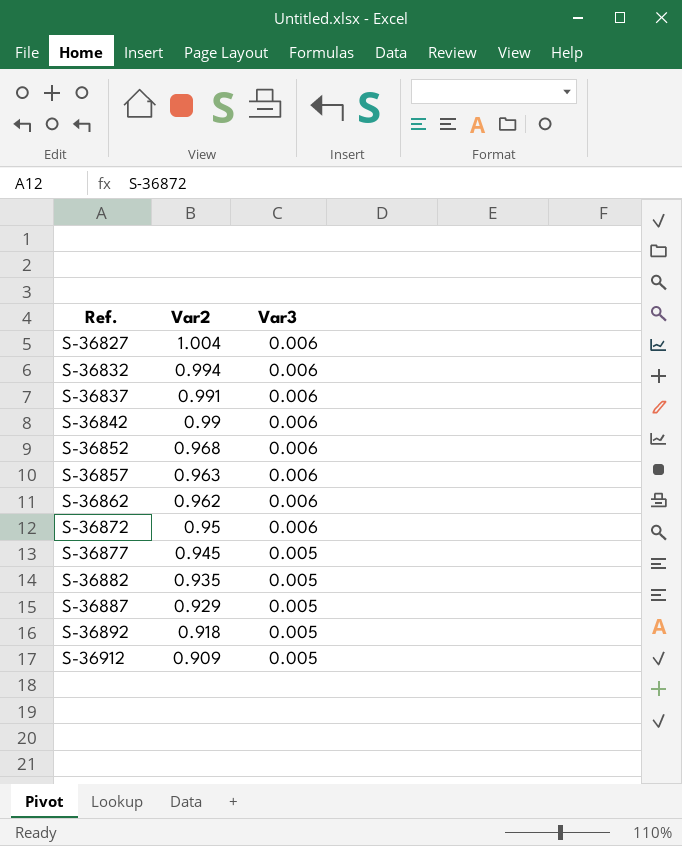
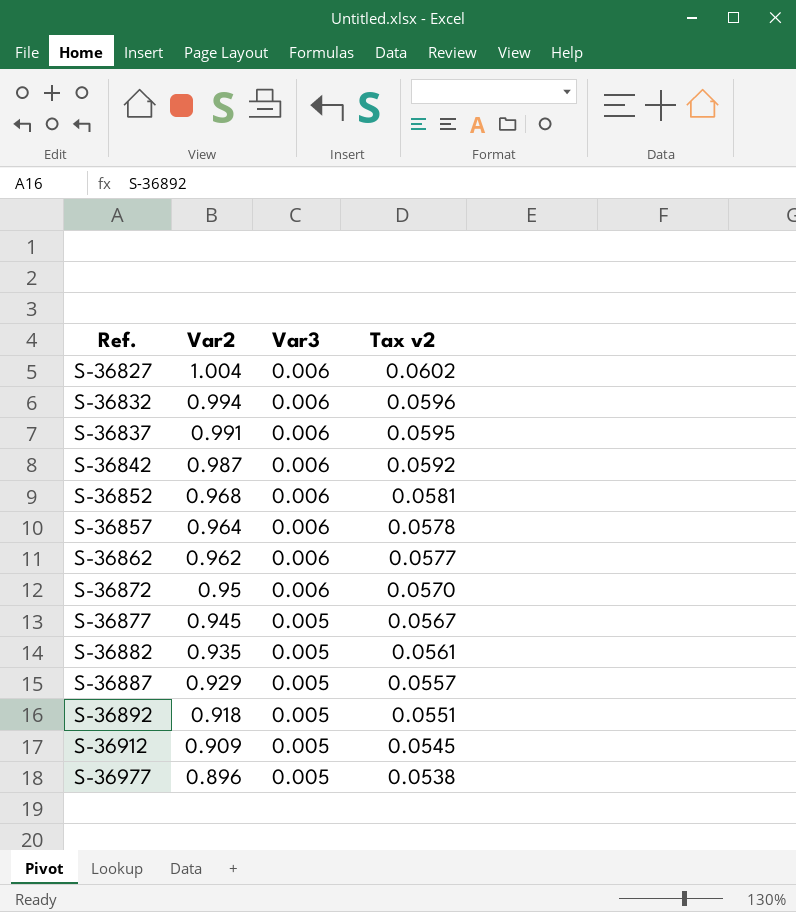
column Tax v2 | formula: none -> [Var2] * 0.06
S-36842 | Var2: 0.99 -> 0.987
S-36857 | Var2: 0.963 -> 0.964
row S-36977: none -> 0.896 | 0.005 | 0.0538

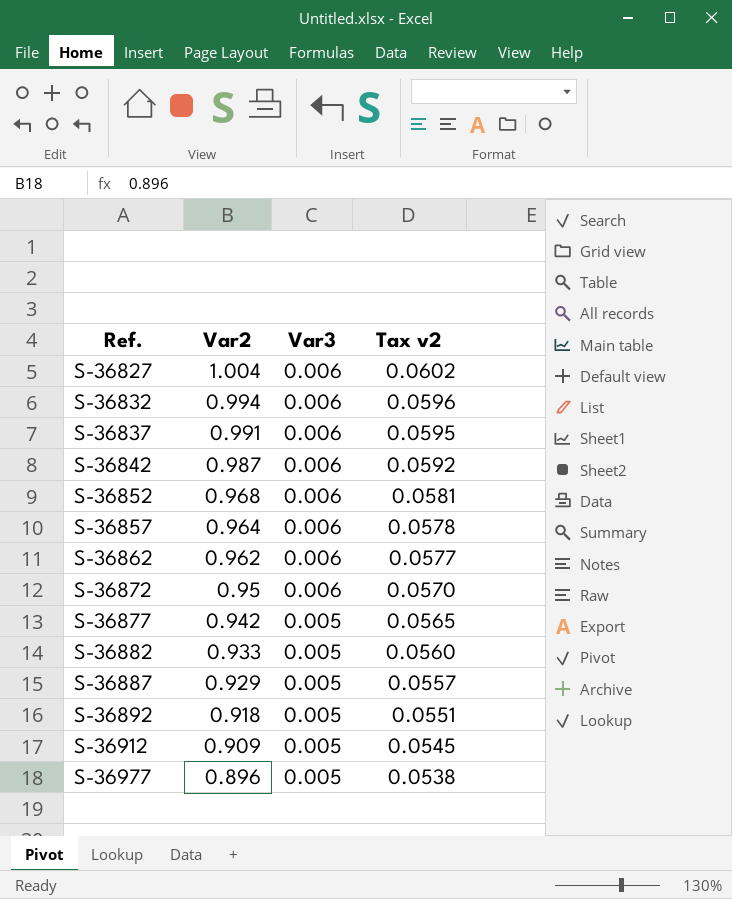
S-36877 | Var2: 0.945 -> 0.942
S-36877 | Tax v2: 0.0567 -> 0.0565
S-36882 | Var2: 0.935 -> 0.933
S-36882 | Tax v2: 0.0561 -> 0.0560

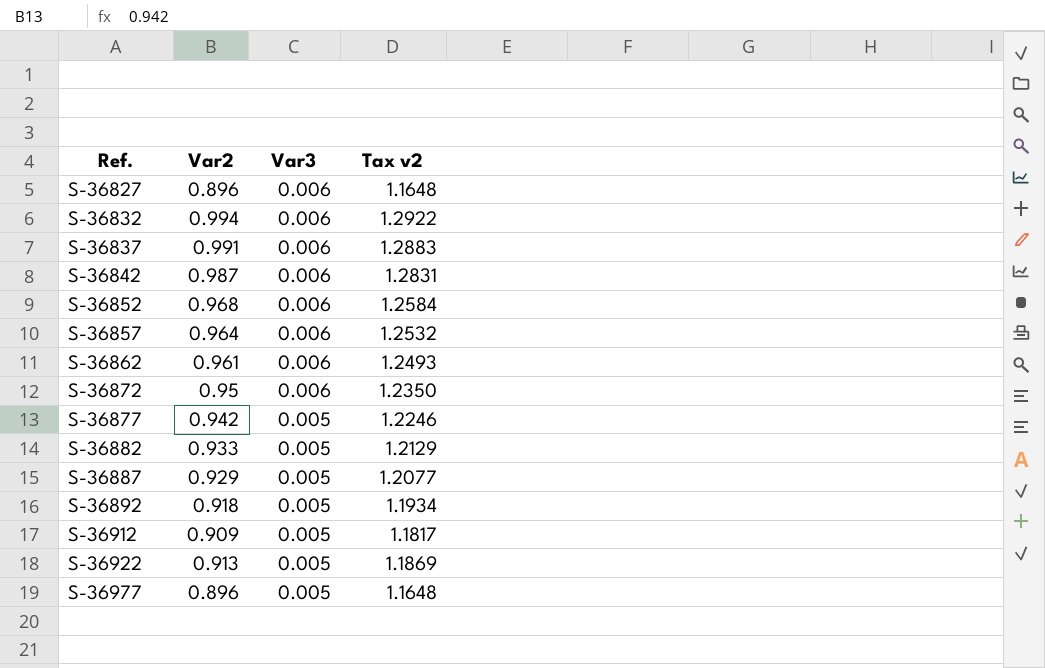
column Tax v2 | formula: [Var2] * 0.06 -> [Var2] * 1.3
S-36827 | Var2: 1.004 -> 0.896
S-36862 | Var2: 0.962 -> 0.961
row S-36922: none -> 0.913 | 0.005 | 1.1869

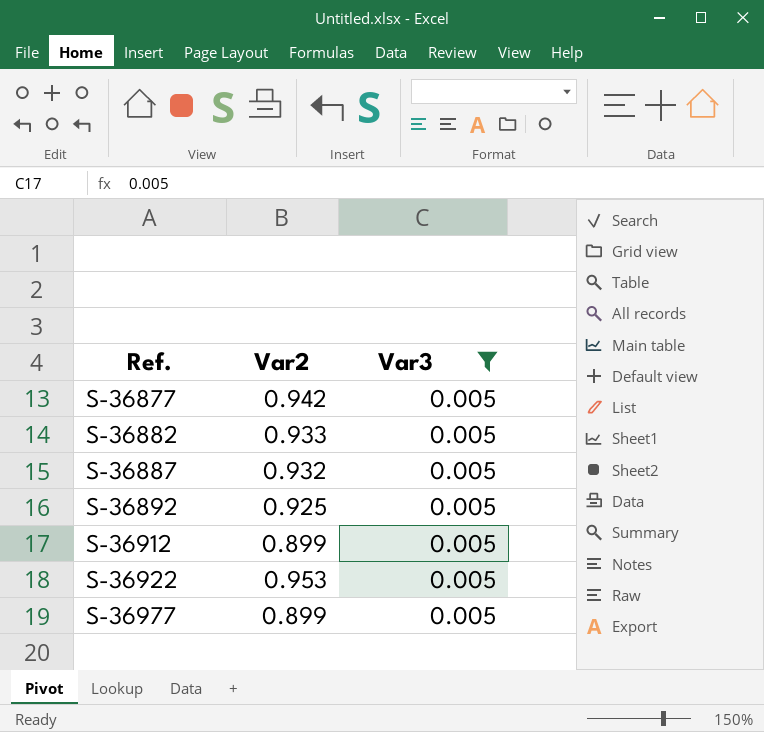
filter: none -> Var3 = 0.005
column Tax v2 | formula: [Var2] * 1.3 -> none
S-36887 | Var2: 0.929 -> 0.932
S-36892 | Var2: 0.918 -> 0.925
S-36912 | Var2: 0.909 -> 0.899
S-36922 | Var2: 0.913 -> 0.953
S-36977 | Var2: 0.896 -> 0.899

